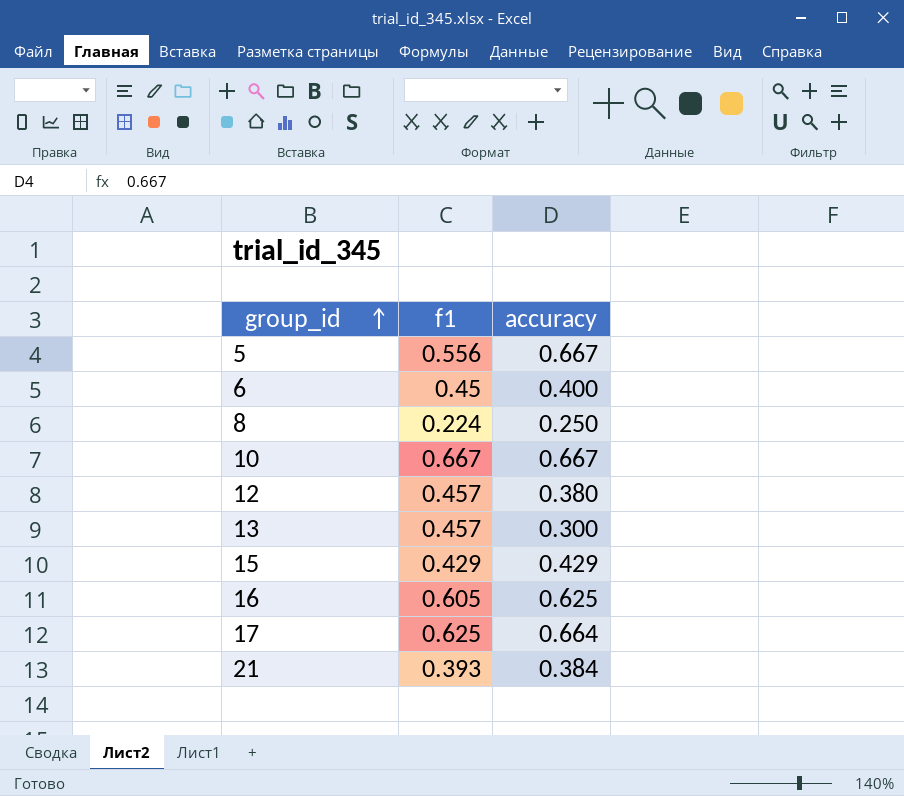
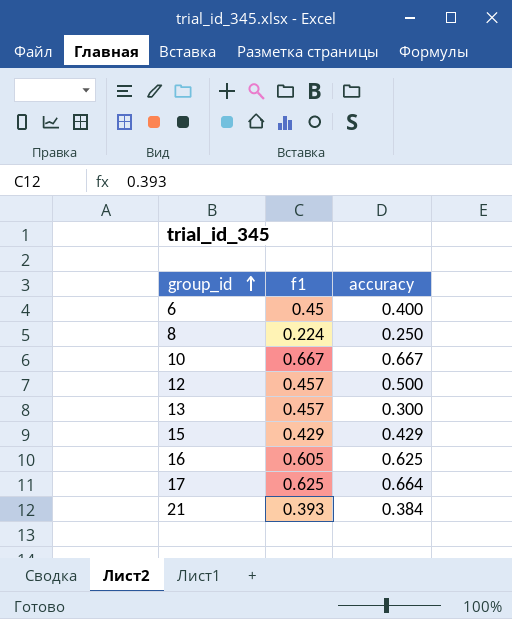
row 5: 0.556 | 0.667 -> none
12 | accuracy: 0.380 -> 0.500

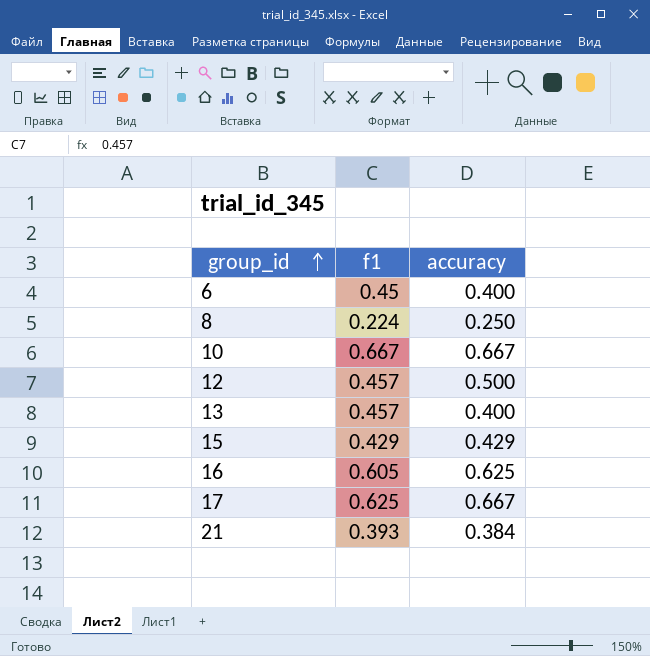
13 | accuracy: 0.300 -> 0.400
17 | accuracy: 0.664 -> 0.667

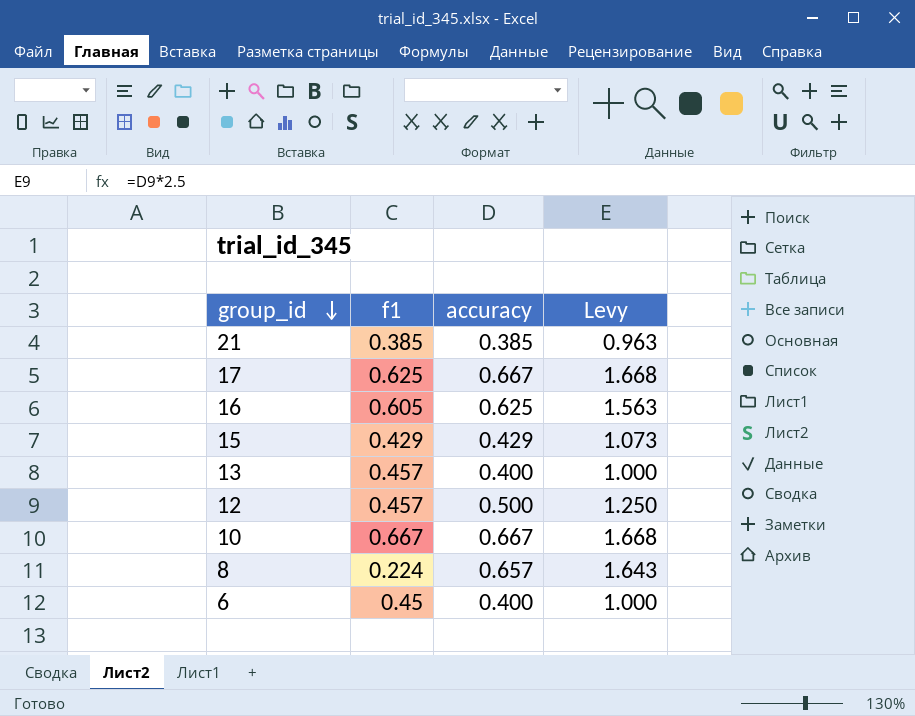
row order: group_id ascending -> group_id descending
column Levy | formula: none -> [accuracy] * 2.5
21 | f1: 0.393 -> 0.385
21 | accuracy: 0.384 -> 0.385
8 | accuracy: 0.250 -> 0.657

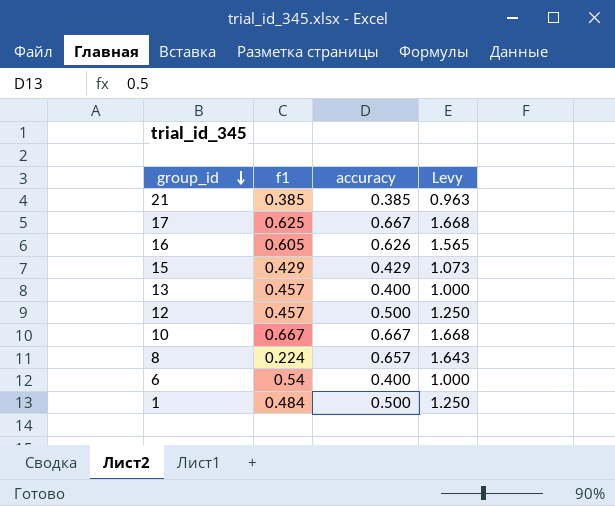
16 | accuracy: 0.625 -> 0.626
16 | Levy: 1.563 -> 1.565
6 | f1: 0.45 -> 0.54
row 1: none -> 0.484 | 0.500 | 1.250

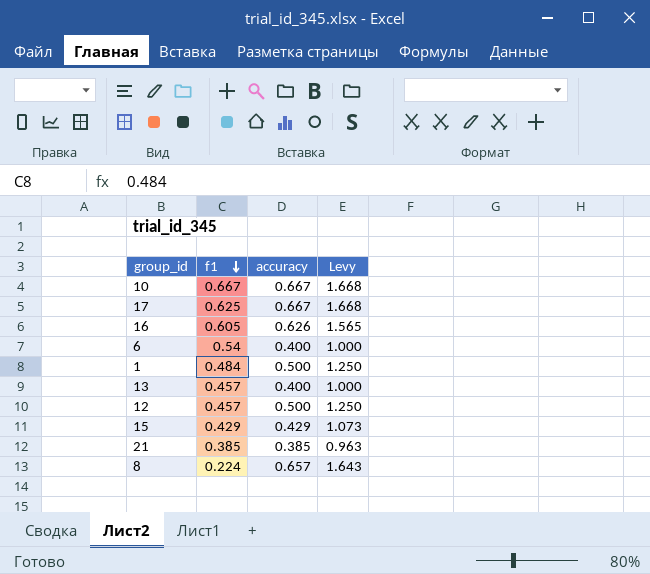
row order: group_id descending -> f1 descending

